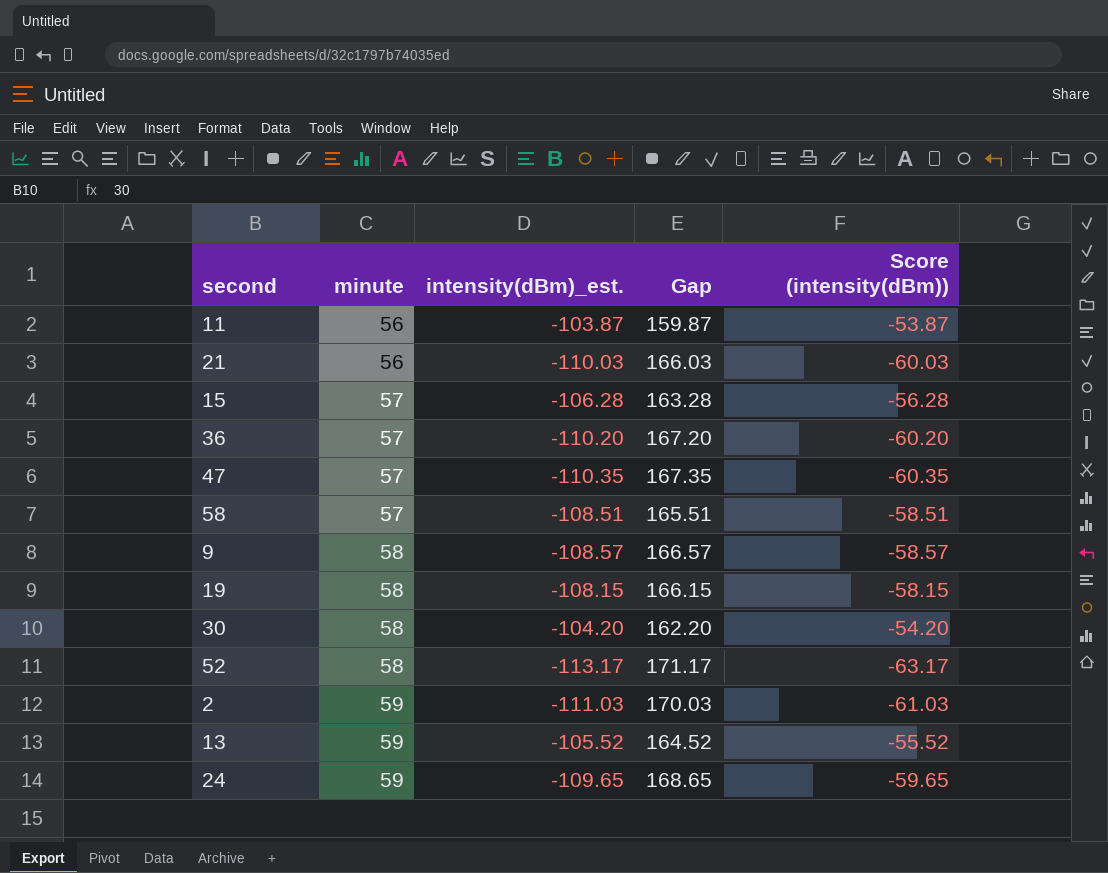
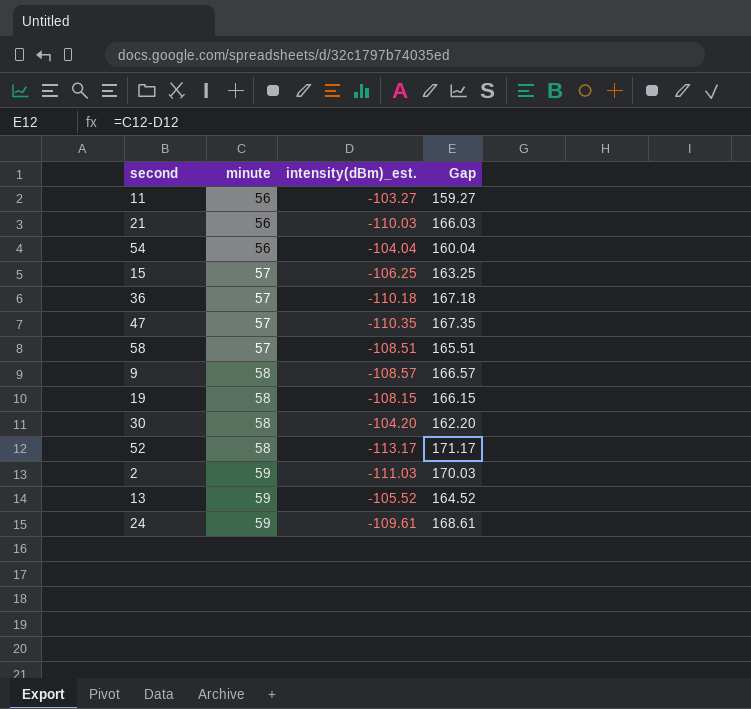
column Score (intensity(dBm)) | formula: [intensity(dBm)_est.] + 50 -> none
11 | intensity(dBm)_est.: -103.87 -> -103.27
11 | Gap: 159.87 -> 159.27
row 54: none -> 56 | -104.04 | 160.04
15 | intensity(dBm)_est.: -106.28 -> -106.25
15 | Gap: 163.28 -> 163.25
36 | intensity(dBm)_est.: -110.20 -> -110.18
36 | Gap: 167.20 -> 167.18
24 | intensity(dBm)_est.: -109.65 -> -109.61
24 | Gap: 168.65 -> 168.61

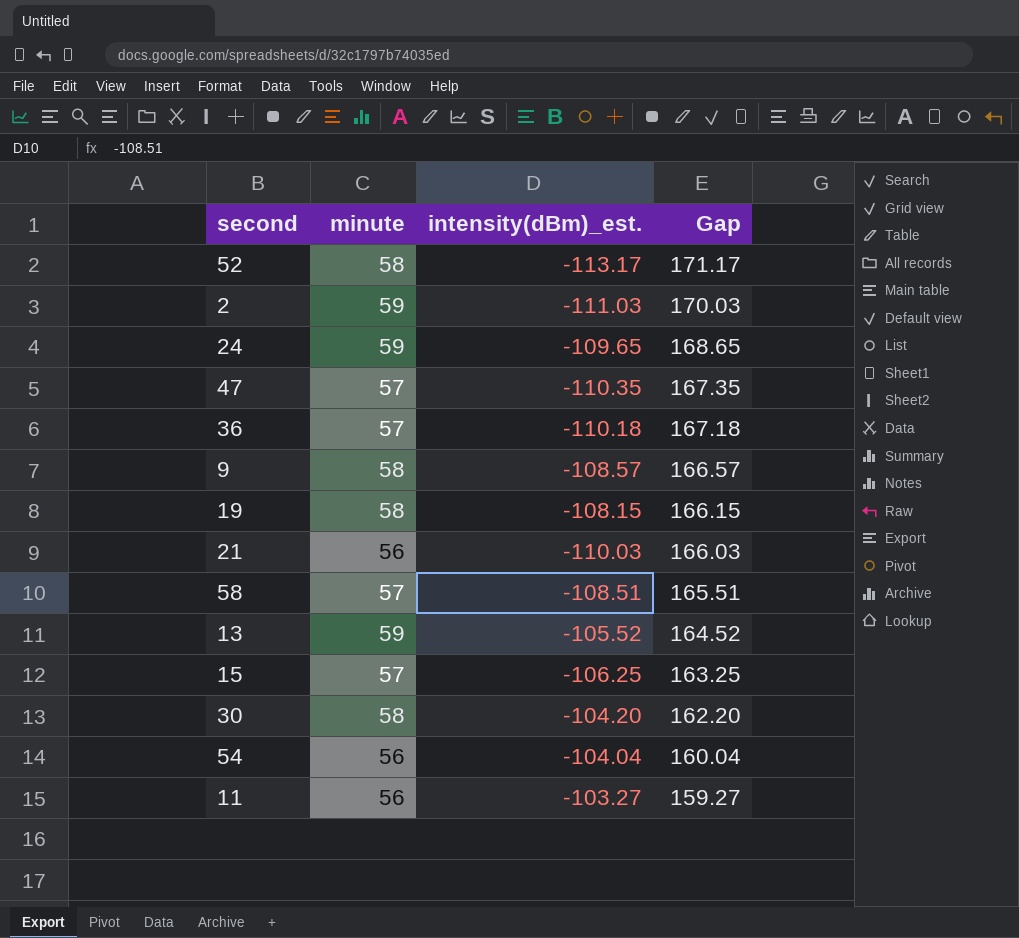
row order: minute ascending -> Gap descending
24 | intensity(dBm)_est.: -109.61 -> -109.65
24 | Gap: 168.61 -> 168.65

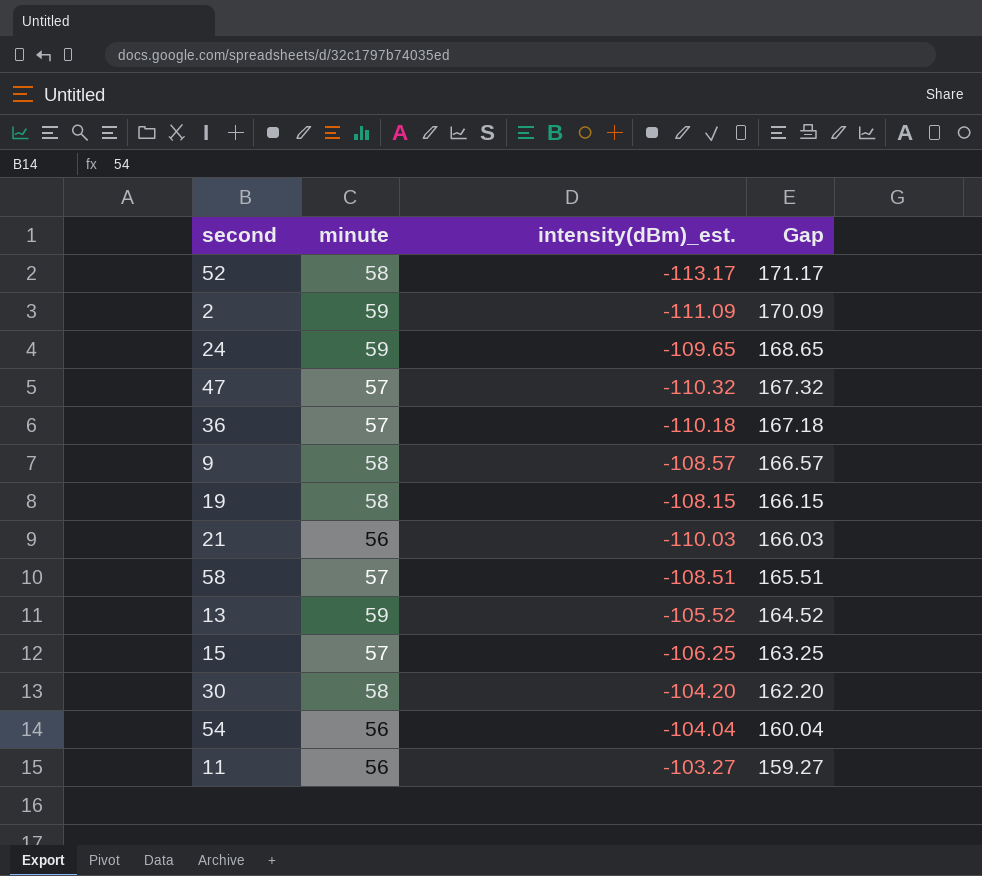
2 | intensity(dBm)_est.: -111.03 -> -111.09
2 | Gap: 170.03 -> 170.09
47 | intensity(dBm)_est.: -110.35 -> -110.32
47 | Gap: 167.35 -> 167.32

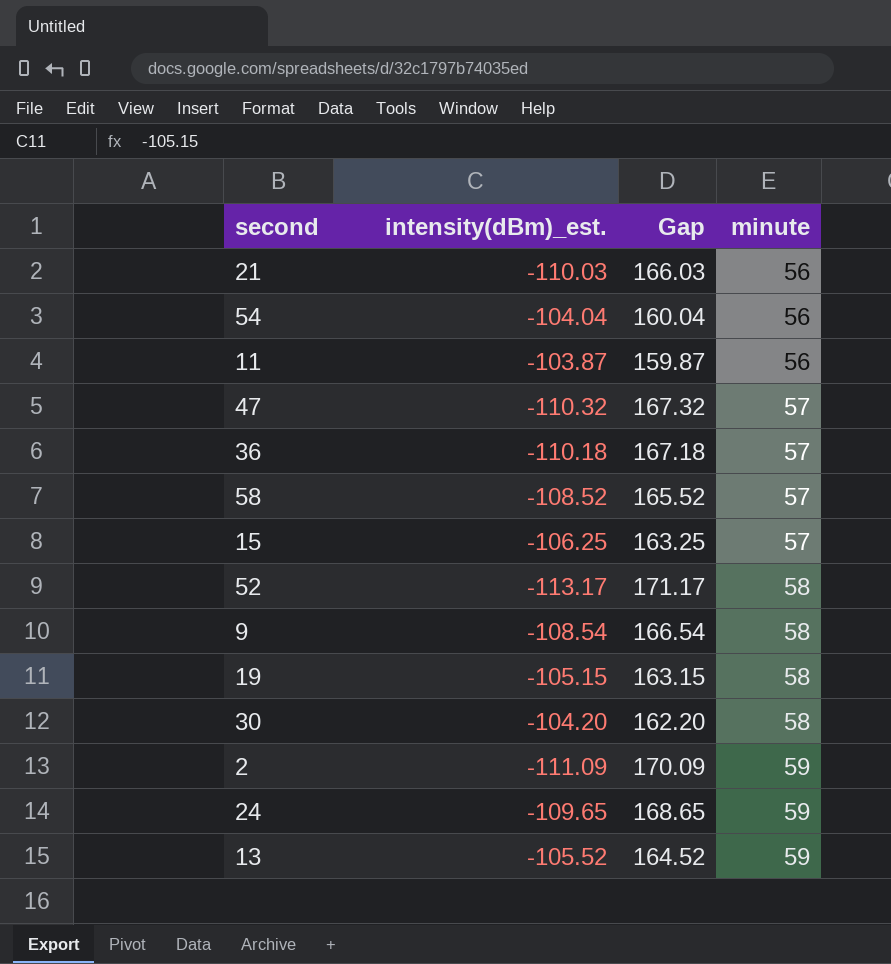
row order: Gap descending -> minute ascending
column minute | position: 2 -> 4
11 | intensity(dBm)_est.: -103.27 -> -103.87
11 | Gap: 159.27 -> 159.87
58 | intensity(dBm)_est.: -108.51 -> -108.52
58 | Gap: 165.51 -> 165.52
9 | intensity(dBm)_est.: -108.57 -> -108.54
9 | Gap: 166.57 -> 166.54
19 | intensity(dBm)_est.: -108.15 -> -105.15
19 | Gap: 166.15 -> 163.15

